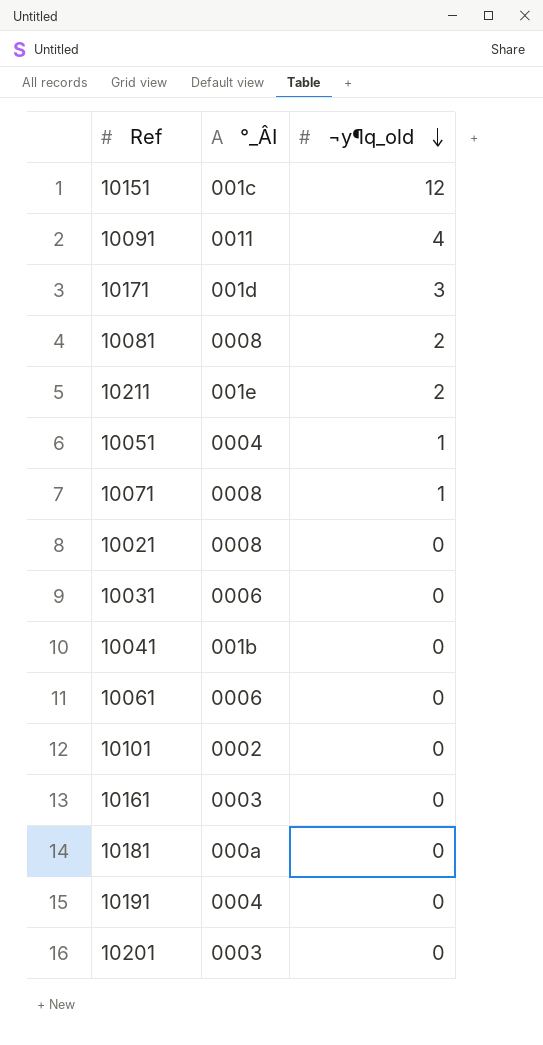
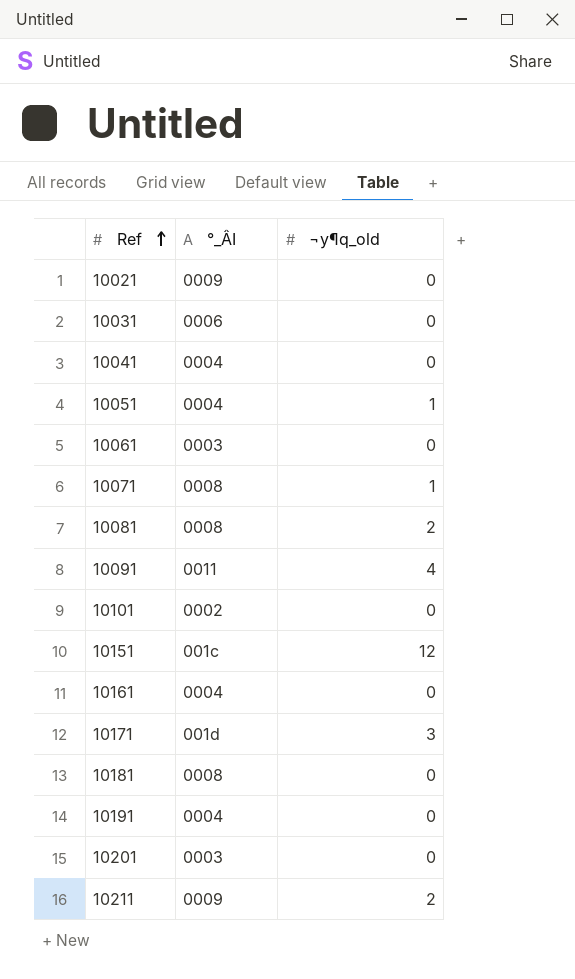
row order: ¬y¶q_old descending -> Ref ascending
10021 | °_ÂI: 0008 -> 0009
10041 | °_ÂI: 001b -> 0004
10061 | °_ÂI: 0006 -> 0003
10161 | °_ÂI: 0003 -> 0004
10181 | °_ÂI: 000a -> 0008
10211 | °_ÂI: 001e -> 0009

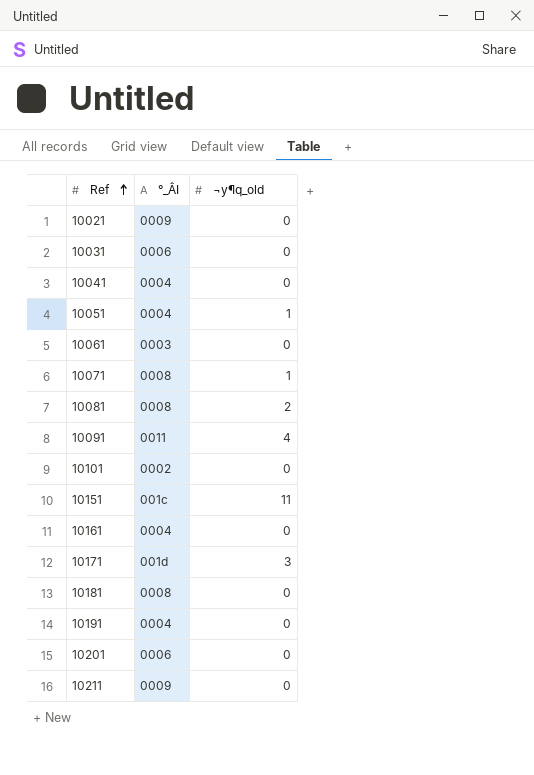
10151 | ¬y¶q_old: 12 -> 11
10201 | °_ÂI: 0003 -> 0006
10211 | ¬y¶q_old: 2 -> 0

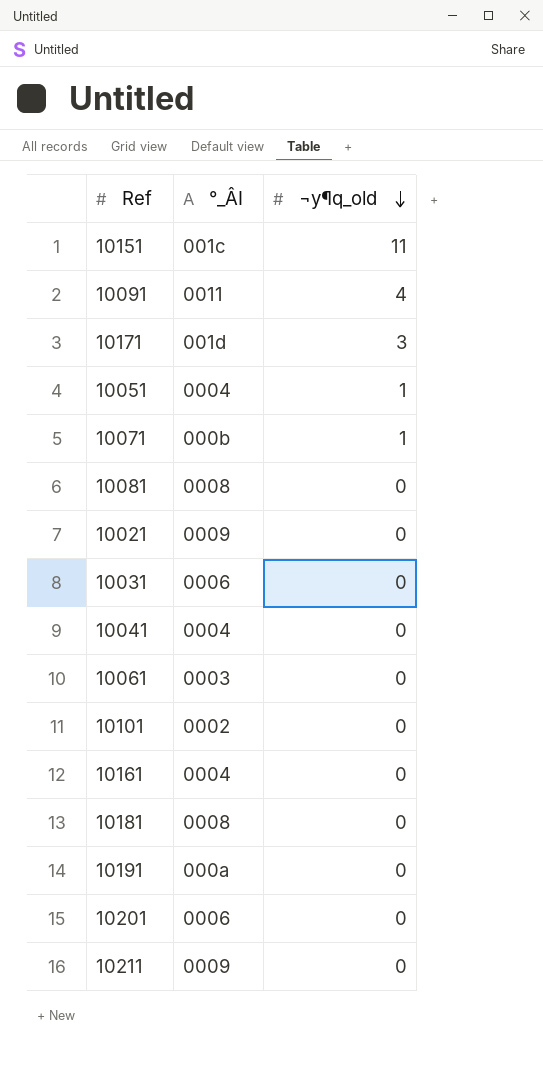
row order: Ref ascending -> ¬y¶q_old descending
10071 | °_ÂI: 0008 -> 000b
10081 | ¬y¶q_old: 2 -> 0
10191 | °_ÂI: 0004 -> 000a

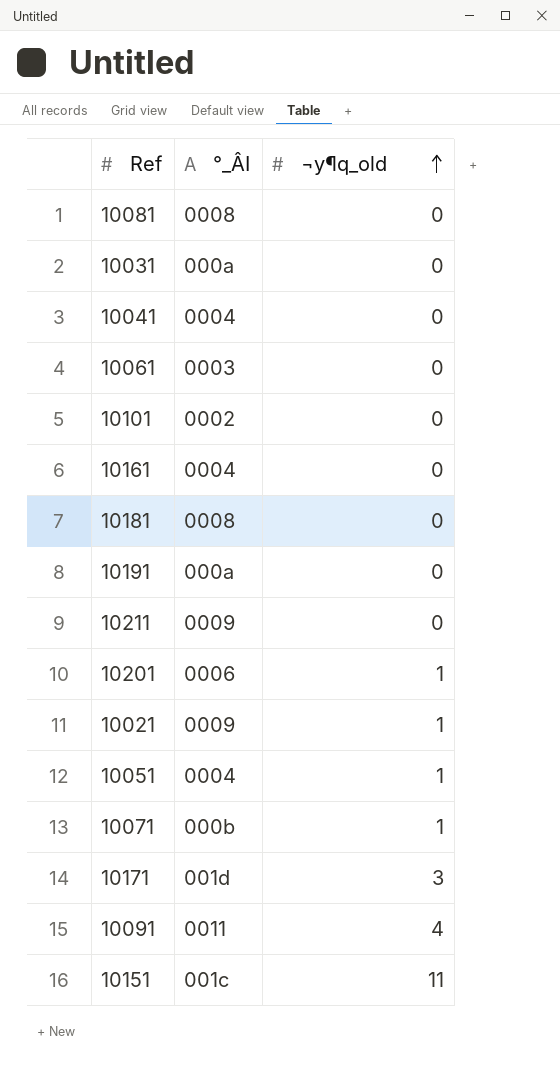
row order: ¬y¶q_old descending -> ¬y¶q_old ascending
10031 | °_ÂI: 0006 -> 000a
10201 | ¬y¶q_old: 0 -> 1
10021 | ¬y¶q_old: 0 -> 1

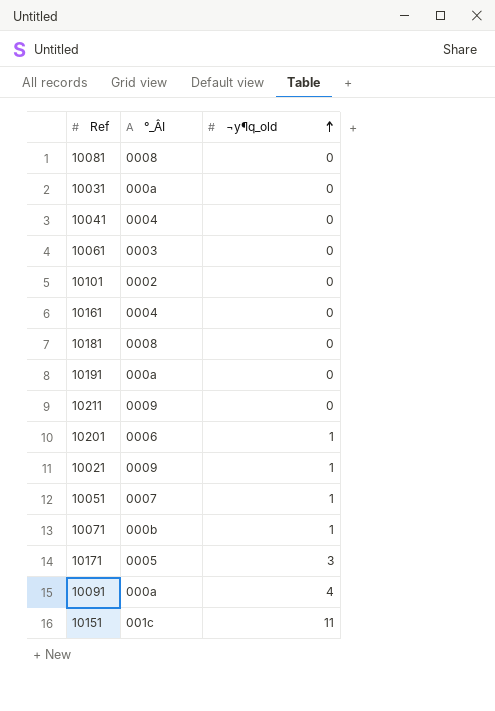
10051 | °_ÂI: 0004 -> 0007
10171 | °_ÂI: 001d -> 0005
10091 | °_ÂI: 0011 -> 000a

